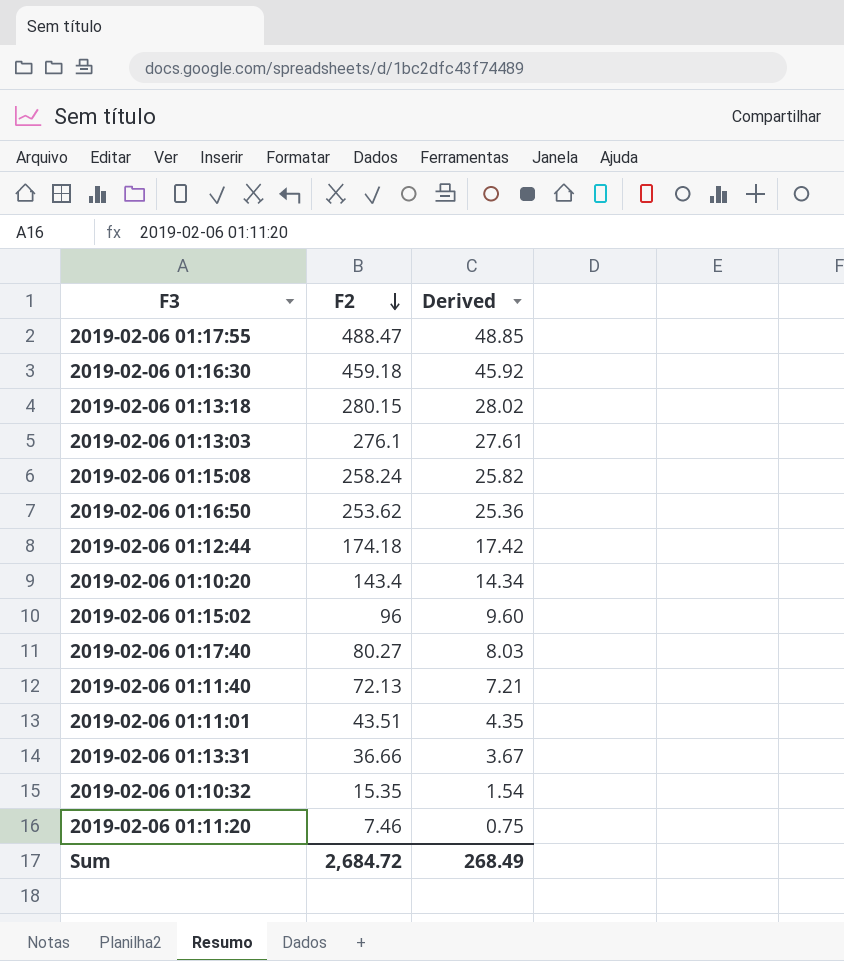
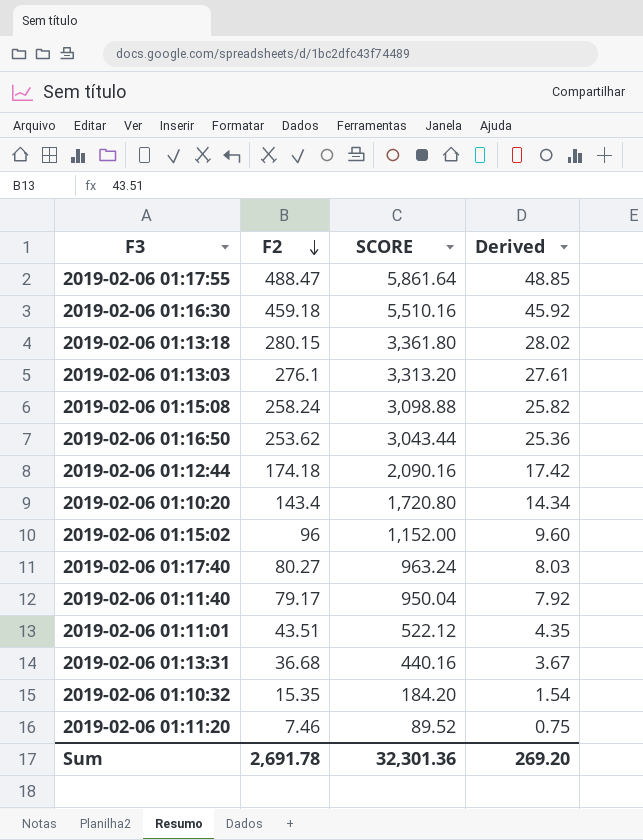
column SCORE | formula: none -> [F2] * 12
2019-02-06 01:11:40 | F2: 72.13 -> 79.17
2019-02-06 01:11:40 | Derived: 7.21 -> 7.92
2019-02-06 01:13:31 | F2: 36.66 -> 36.68
Sum | F2: 2,684.72 -> 2,691.78
Sum | Derived: 268.49 -> 269.20

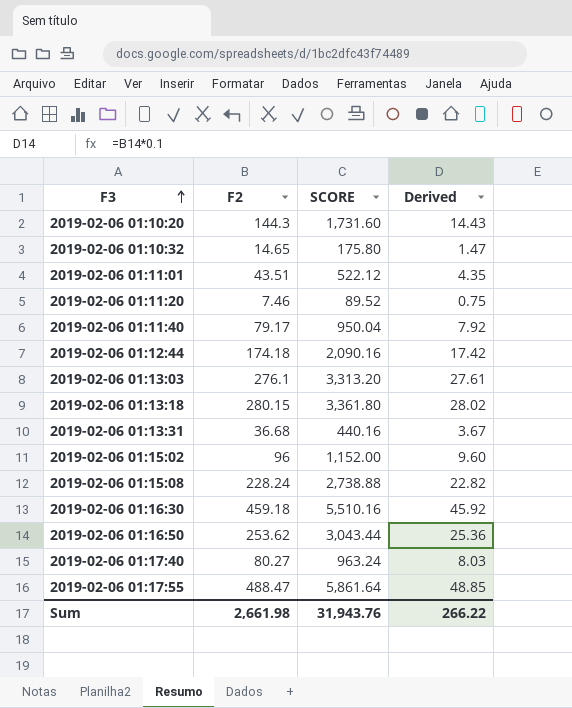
row order: F2 descending -> F3 ascending
2019-02-06 01:10:20 | F2: 143.4 -> 144.3
2019-02-06 01:10:20 | SCORE: 1,720.80 -> 1,731.60
2019-02-06 01:10:20 | Derived: 14.34 -> 14.43
2019-02-06 01:10:32 | F2: 15.35 -> 14.65
2019-02-06 01:10:32 | SCORE: 184.20 -> 175.80
2019-02-06 01:10:32 | Derived: 1.54 -> 1.47
2019-02-06 01:15:08 | F2: 258.24 -> 228.24
2019-02-06 01:15:08 | SCORE: 3,098.88 -> 2,738.88
2019-02-06 01:15:08 | Derived: 25.82 -> 22.82
Sum | F2: 2,691.78 -> 2,661.98
Sum | SCORE: 32,301.36 -> 31,943.76
Sum | Derived: 269.20 -> 266.22

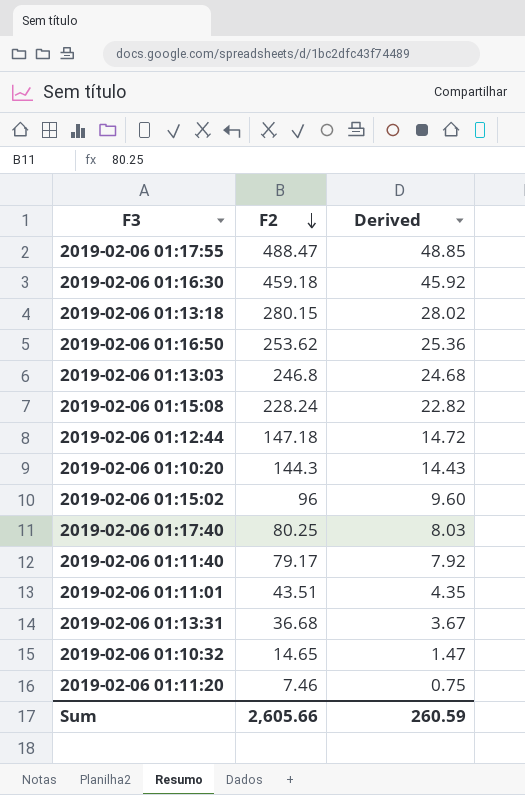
row order: F3 ascending -> F2 descending
column SCORE | formula: [F2] * 12 -> none
2019-02-06 01:13:03 | F2: 276.1 -> 246.8
2019-02-06 01:13:03 | Derived: 27.61 -> 24.68
2019-02-06 01:12:44 | F2: 174.18 -> 147.18
2019-02-06 01:12:44 | Derived: 17.42 -> 14.72
2019-02-06 01:17:40 | F2: 80.27 -> 80.25
Sum | F2: 2,661.98 -> 2,605.66
Sum | Derived: 266.22 -> 260.59

